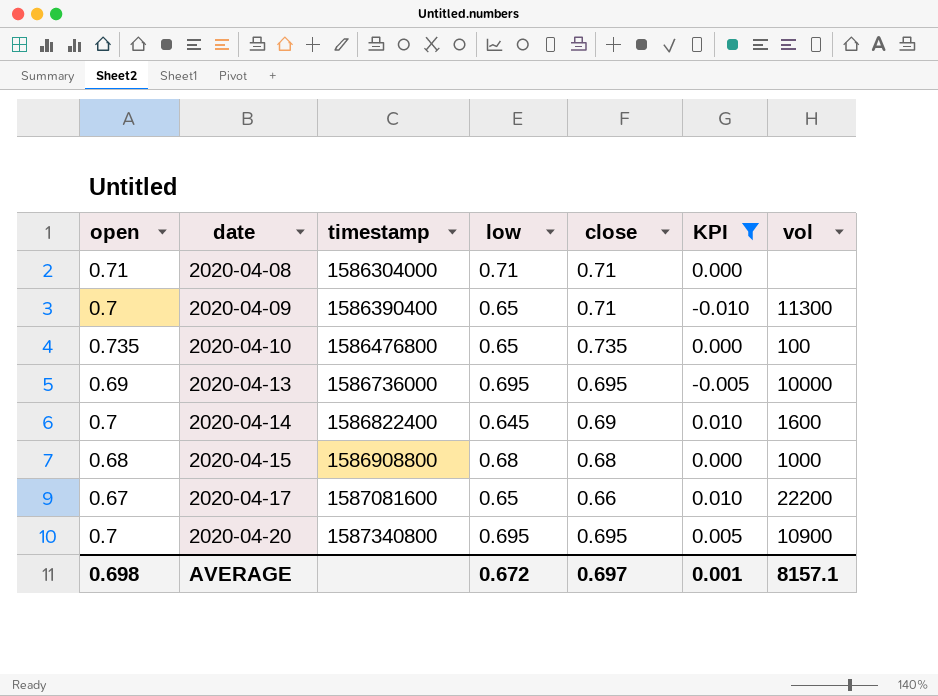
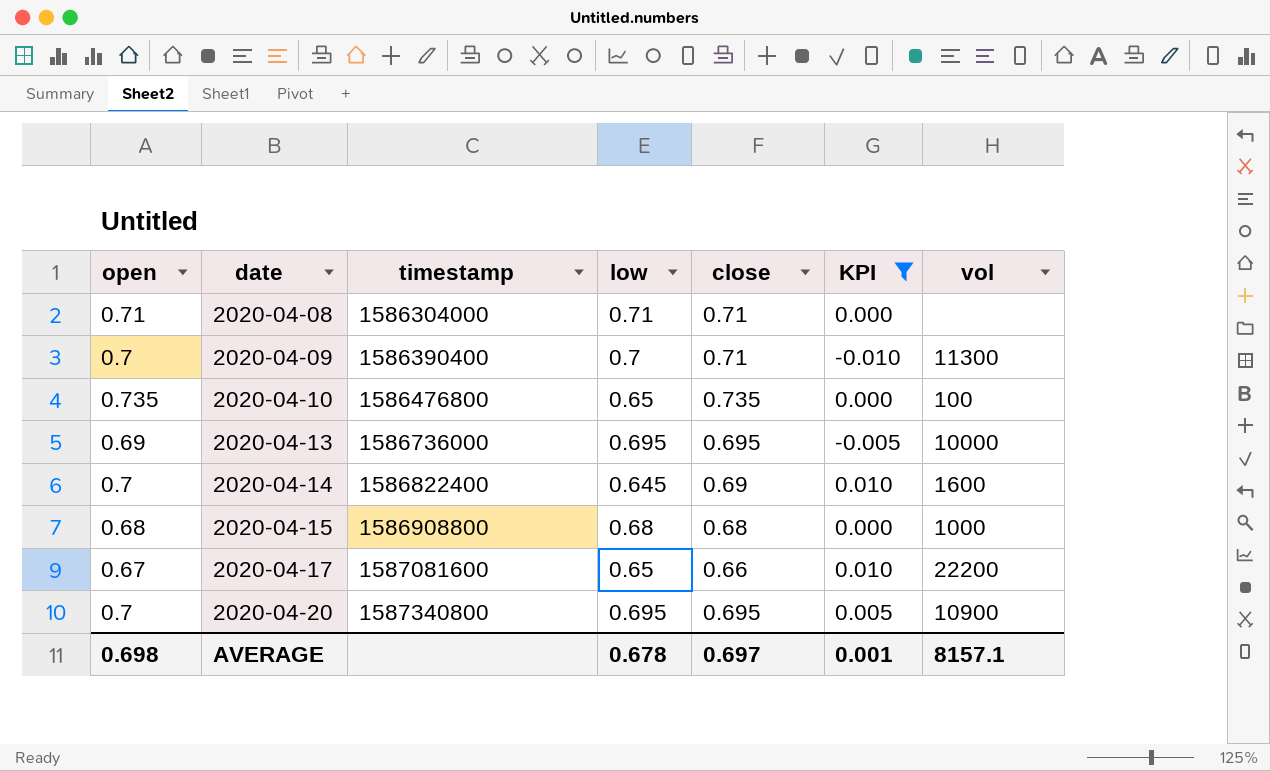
2020-04-09 | low: 0.65 -> 0.7
AVERAGE | low: 0.672 -> 0.678

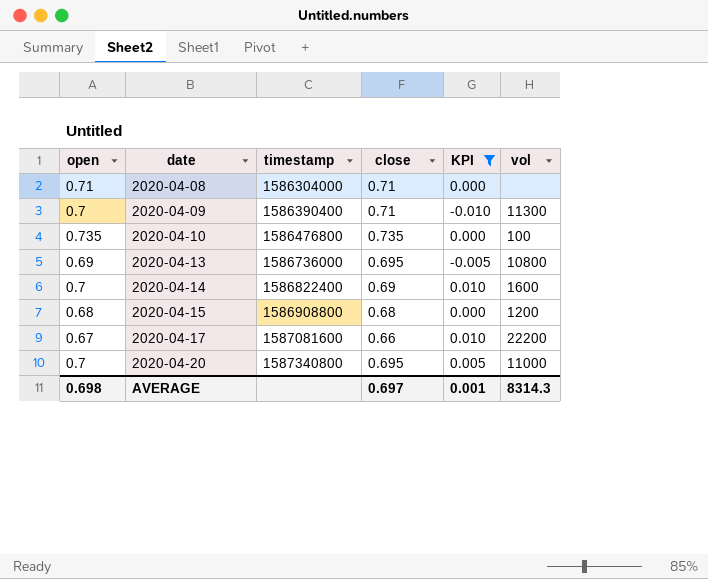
column low | position: 4 -> none
2020-04-13 | vol: 10000 -> 10800
2020-04-15 | vol: 1000 -> 1200
2020-04-20 | vol: 10900 -> 11000
AVERAGE | vol: 8157.1 -> 8314.3

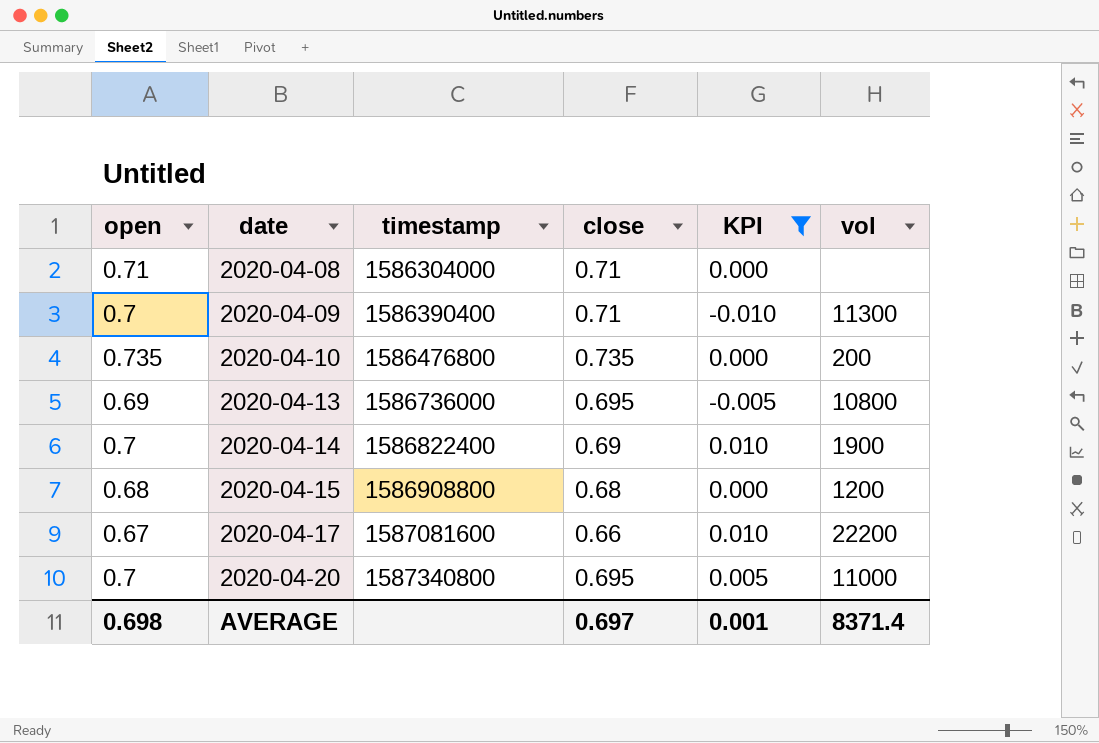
2020-04-10 | vol: 100 -> 200
2020-04-14 | vol: 1600 -> 1900
AVERAGE | vol: 8314.3 -> 8371.4

